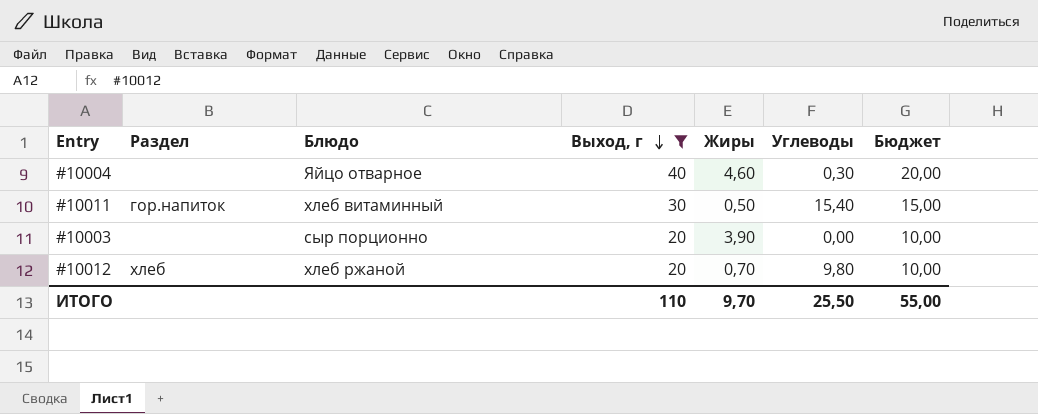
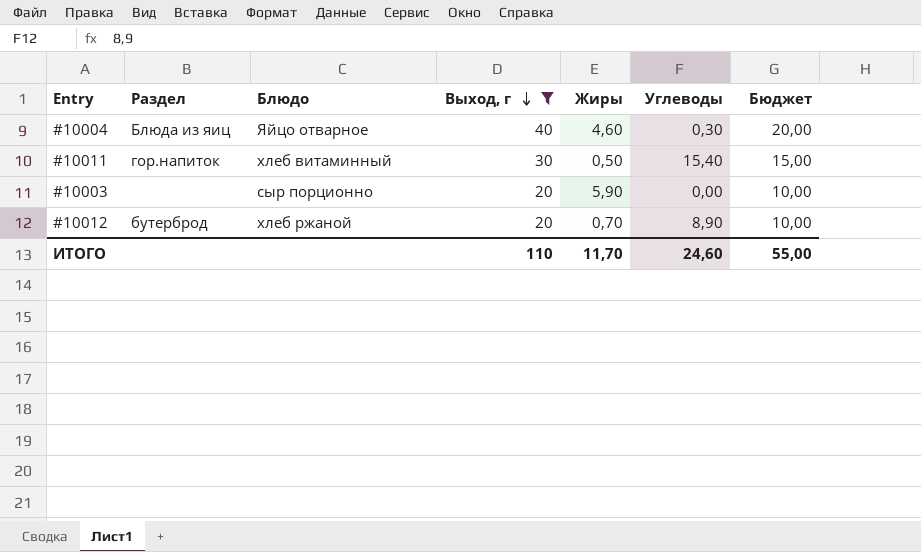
#10004 | Раздел: none -> Блюда из яиц
#10003 | Жиры: 3,90 -> 5,90
#10012 | Раздел: хлеб -> бутерброд
#10012 | Углеводы: 9,80 -> 8,90
ИТОГО | Жиры: 9,70 -> 11,70
ИТОГО | Углеводы: 25,50 -> 24,60

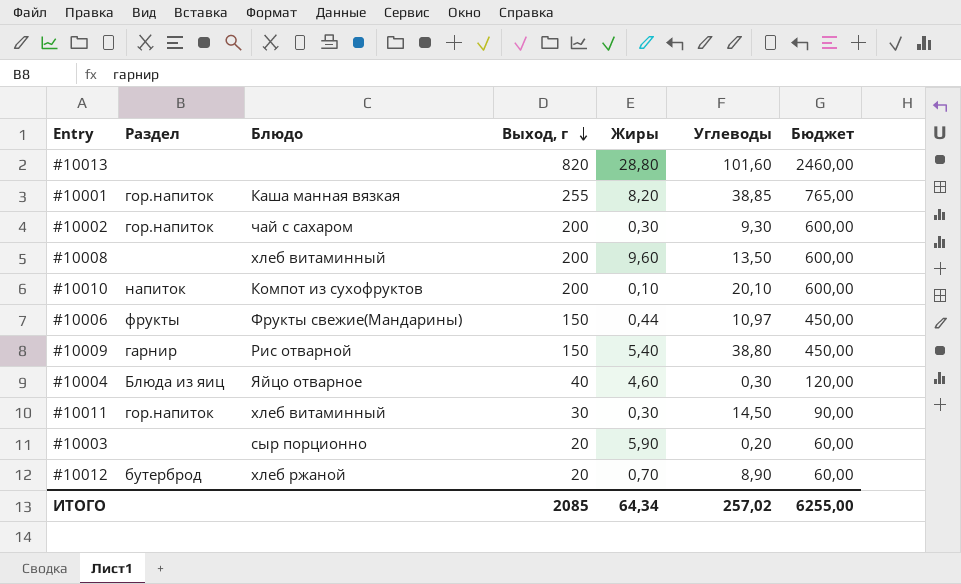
filter: Выход, г <= 40 -> none
column Бюджет | formula: [Выход, г] * 0,5 -> [Выход, г] * 3
#10011 | Жиры: 0,50 -> 0,30
#10011 | Углеводы: 15,40 -> 14,50
#10003 | Углеводы: 0,00 -> 0,20
ИТОГО | Выход, г: 110 -> 2085
ИТОГО | Жиры: 11,70 -> 64,34
ИТОГО | Углеводы: 24,60 -> 257,02
ИТОГО | Бюджет: 55,00 -> 6255,00

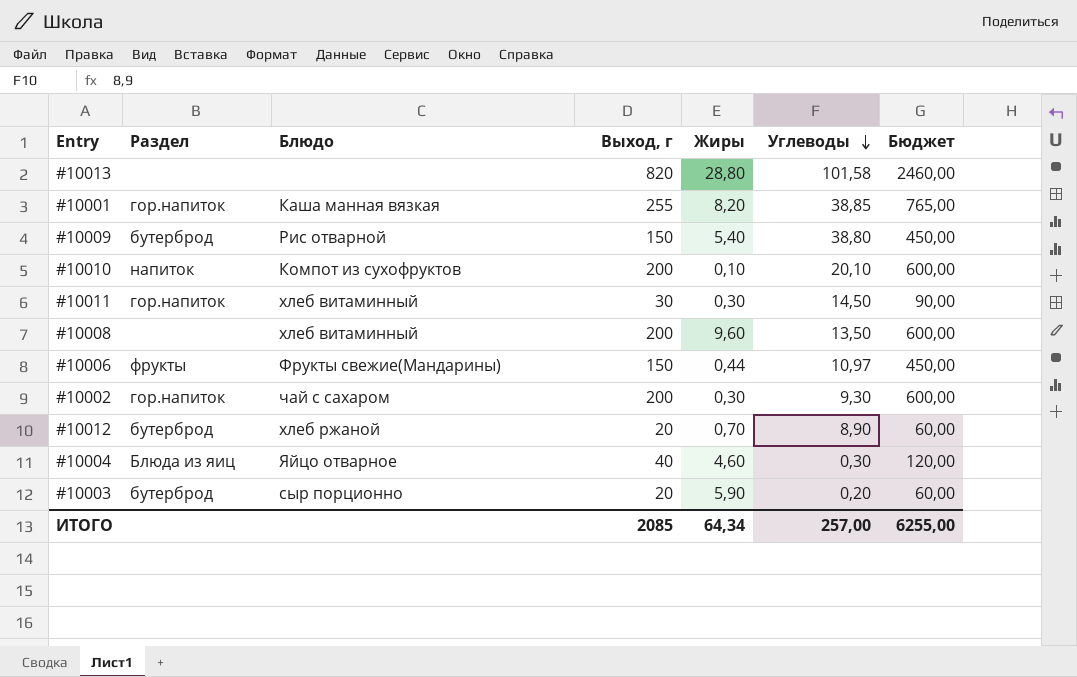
row order: Выход, г descending -> Углеводы descending
#10013 | Углеводы: 101,60 -> 101,58
#10009 | Раздел: гарнир -> бутерброд
#10003 | Раздел: none -> бутерброд
ИТОГО | Углеводы: 257,02 -> 257,00

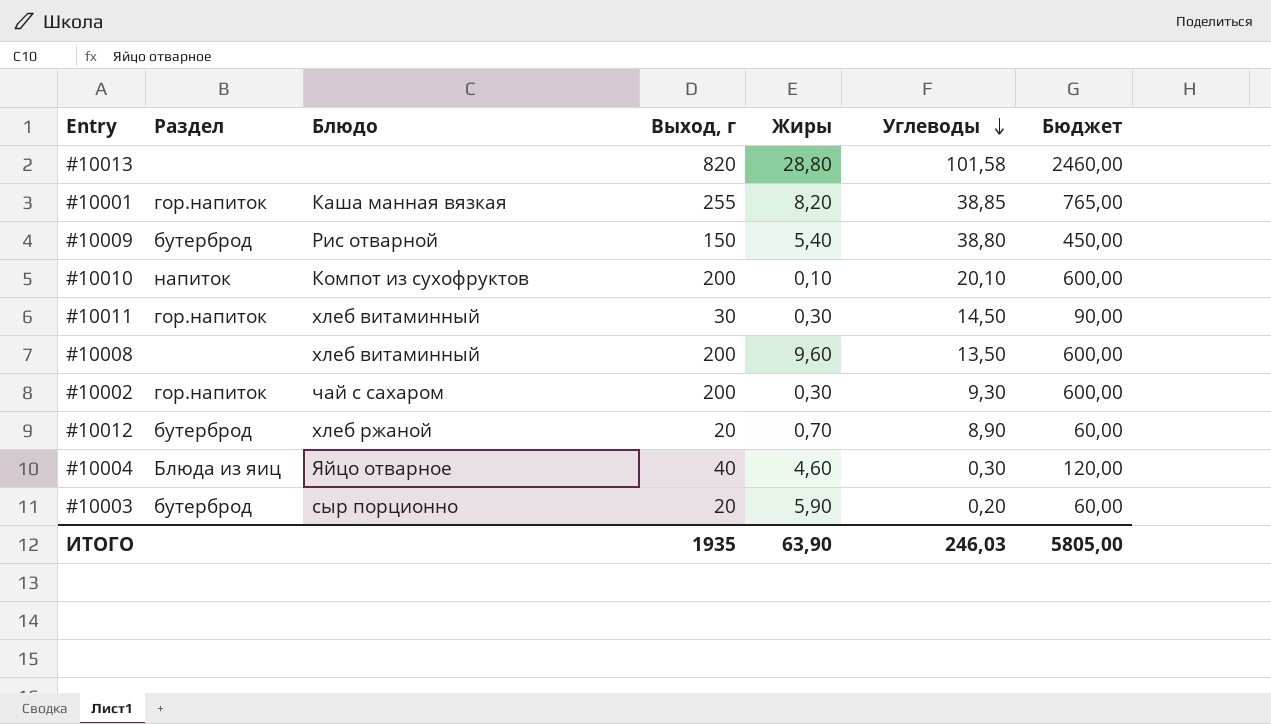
row #10006: фрукты | Фрукты свежие(Мандарины) | 150 | 0,44 | 10,97 | 450,00 -> none
ИТОГО | Выход, г: 2085 -> 1935
ИТОГО | Жиры: 64,34 -> 63,90
ИТОГО | Углеводы: 257,00 -> 246,03
ИТОГО | Бюджет: 6255,00 -> 5805,00

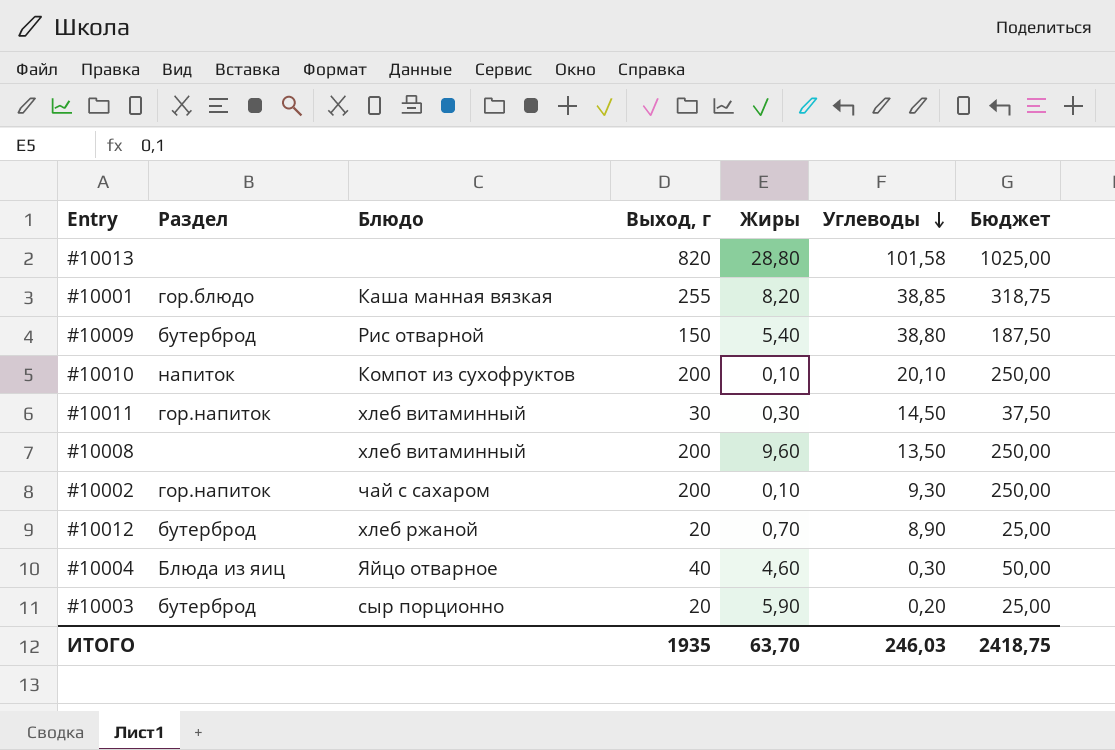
column Бюджет | formula: [Выход, г] * 3 -> [Выход, г] * 1,25
#10001 | Раздел: гор.напиток -> гор.блюдо
#10002 | Жиры: 0,30 -> 0,10
ИТОГО | Жиры: 63,90 -> 63,70
ИТОГО | Бюджет: 5805,00 -> 2418,75

